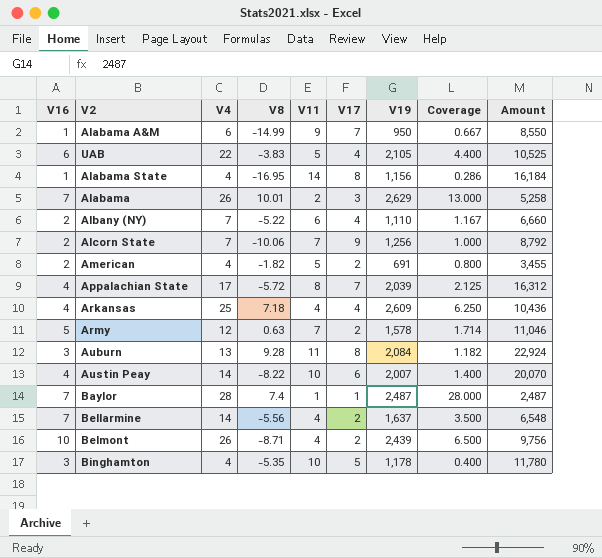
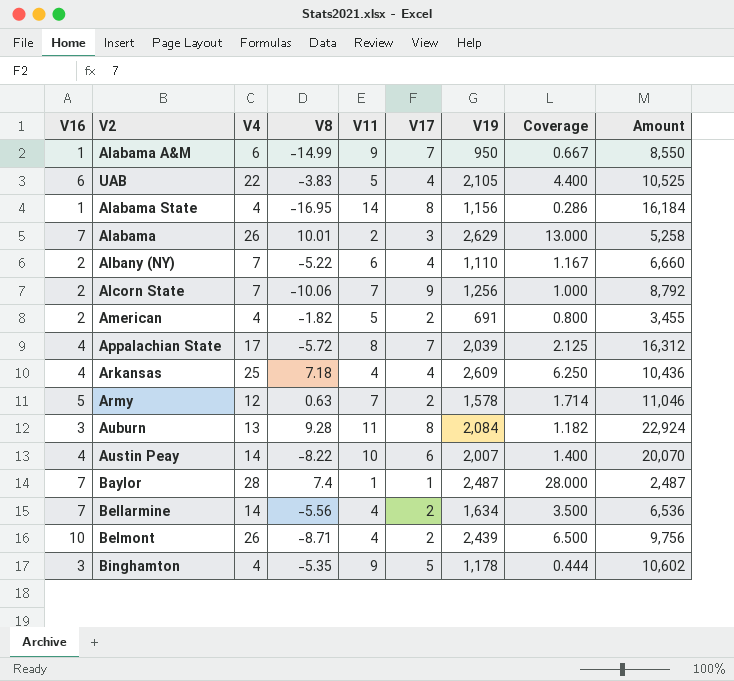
Bellarmine | V19: 1,637 -> 1,634
Bellarmine | Amount: 6,548 -> 6,536
Binghamton | V11: 10 -> 9
Binghamton | Coverage: 0.400 -> 0.444
Binghamton | Amount: 11,780 -> 10,602

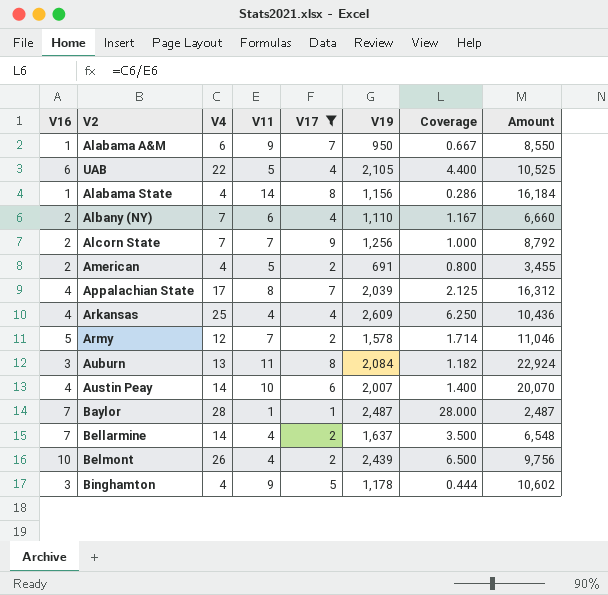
filter: none -> V17 != 3
column V8 | position: 4 -> none
Bellarmine | V19: 1,634 -> 1,637
Bellarmine | Amount: 6,536 -> 6,548

